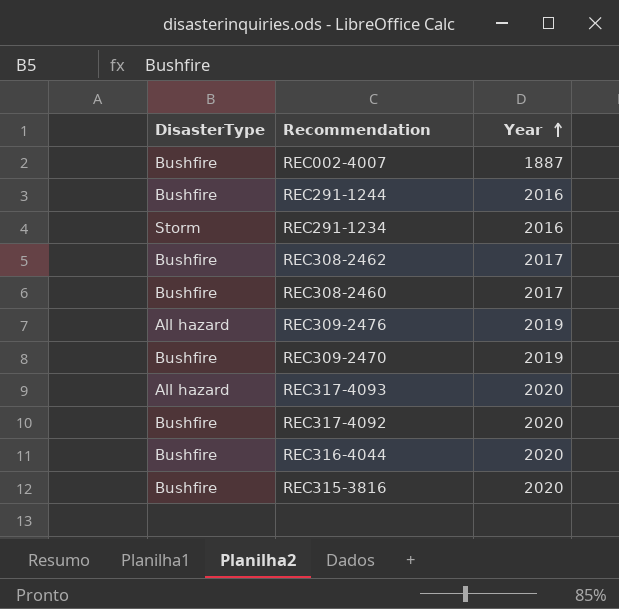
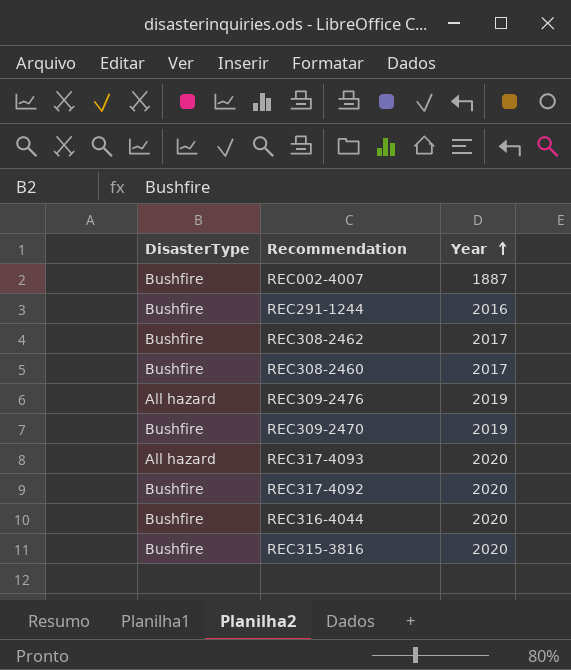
row REC291-1234: Storm | 2016 -> none

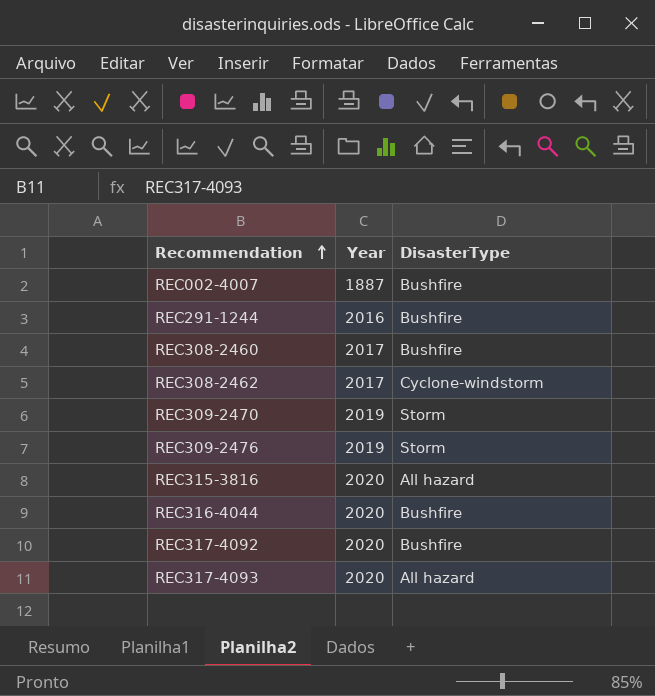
row order: Year ascending -> Recommendation ascending
column DisasterType | position: 1 -> 3
REC308-2462 | DisasterType: Bushfire -> Cyclone-windstorm
REC309-2470 | DisasterType: Bushfire -> Storm
REC309-2476 | DisasterType: All hazard -> Storm
REC315-3816 | DisasterType: Bushfire -> All hazard

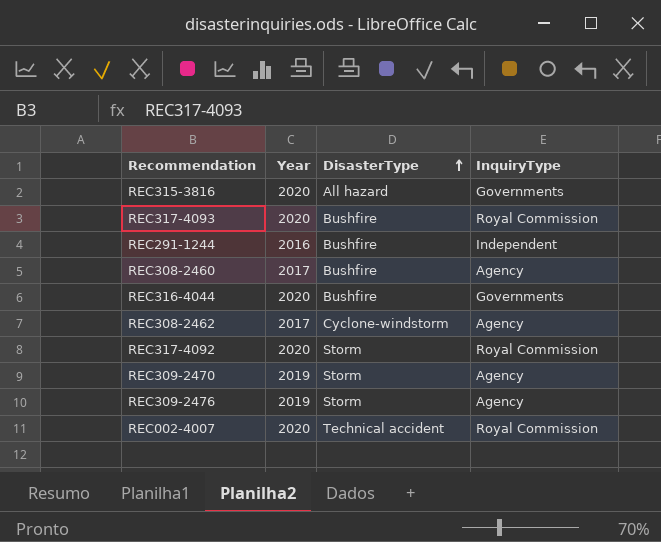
row order: Recommendation ascending -> DisasterType ascending
column InquiryType | position: none -> 4
REC317-4093 | DisasterType: All hazard -> Bushfire
REC317-4092 | DisasterType: Bushfire -> Storm
REC002-4007 | Year: 1887 -> 2020
REC002-4007 | DisasterType: Bushfire -> Technical accident

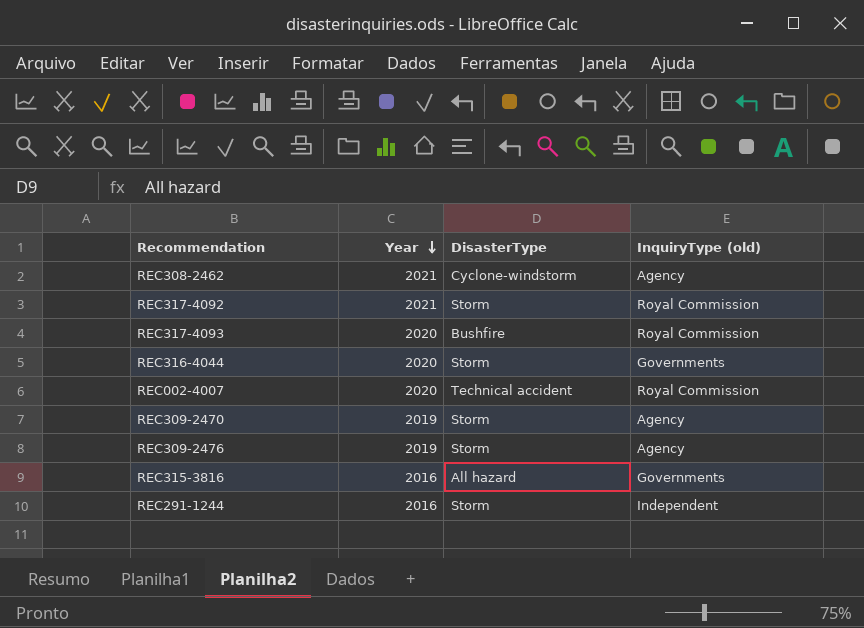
row order: DisasterType ascending -> Year descending
column name: InquiryType -> InquiryType (old)
row REC308-2460: 2017 | Bushfire | Agency -> none
REC308-2462 | Year: 2017 -> 2021
REC317-4092 | Year: 2020 -> 2021
REC316-4044 | DisasterType: Bushfire -> Storm
REC315-3816 | Year: 2020 -> 2016
REC291-1244 | DisasterType: Bushfire -> Storm

